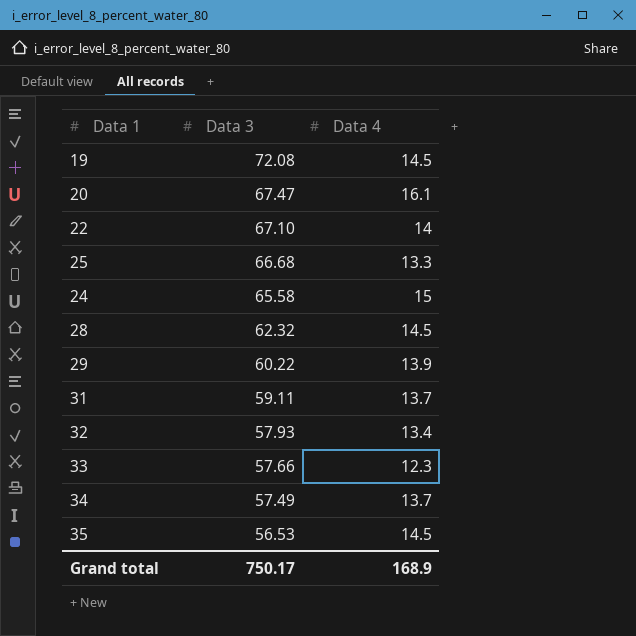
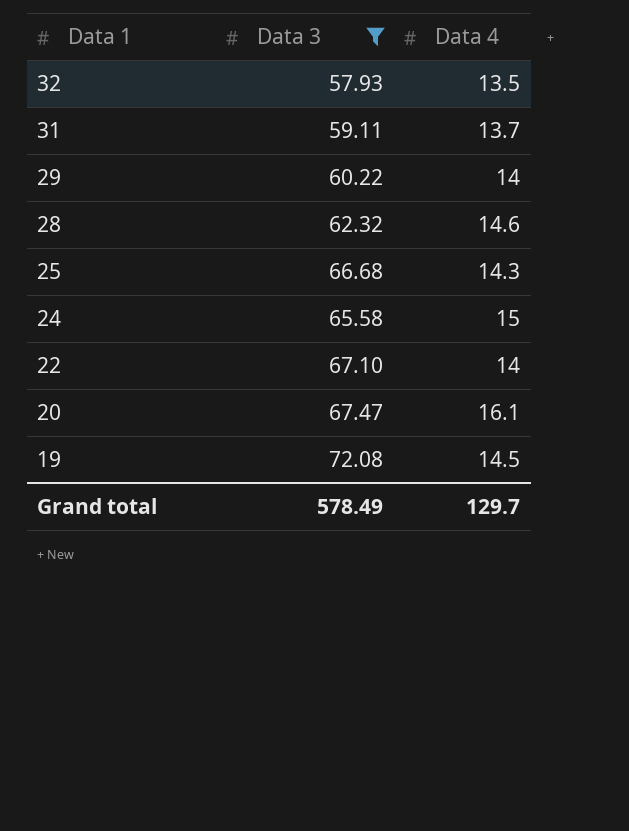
filter: none -> Data 3 >= 57.93
row order: Data 3 descending -> Data 1 descending
32 | Data 4: 13.4 -> 13.5
29 | Data 4: 13.9 -> 14
28 | Data 4: 14.5 -> 14.6
25 | Data 4: 13.3 -> 14.3
Grand total | Data 3: 750.17 -> 578.49
Grand total | Data 4: 168.9 -> 129.7

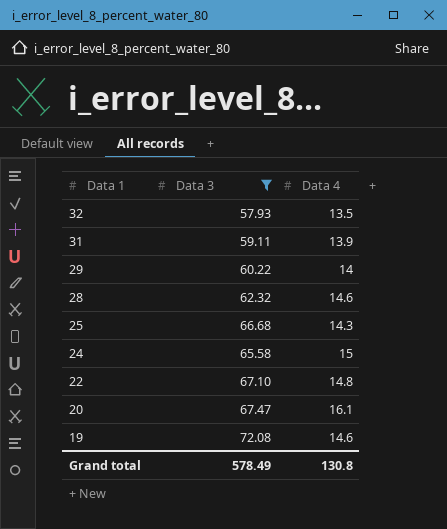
31 | Data 4: 13.7 -> 13.9
22 | Data 4: 14 -> 14.8
19 | Data 4: 14.5 -> 14.6
Grand total | Data 4: 129.7 -> 130.8

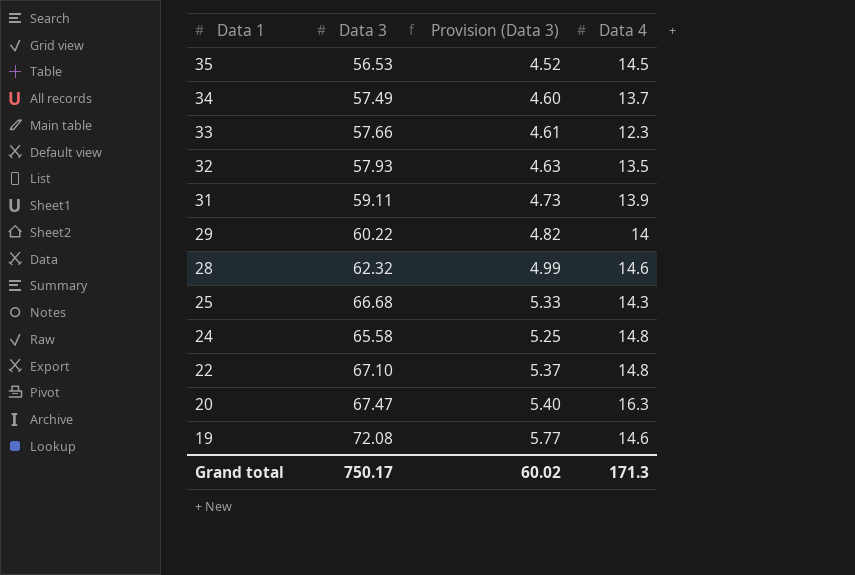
filter: Data 3 >= 57.93 -> none
column Provision (Data 3) | formula: none -> [Data 3] * 0.08
24 | Data 4: 15 -> 14.8
20 | Data 4: 16.1 -> 16.3
Grand total | Data 3: 578.49 -> 750.17
Grand total | Data 4: 130.8 -> 171.3

